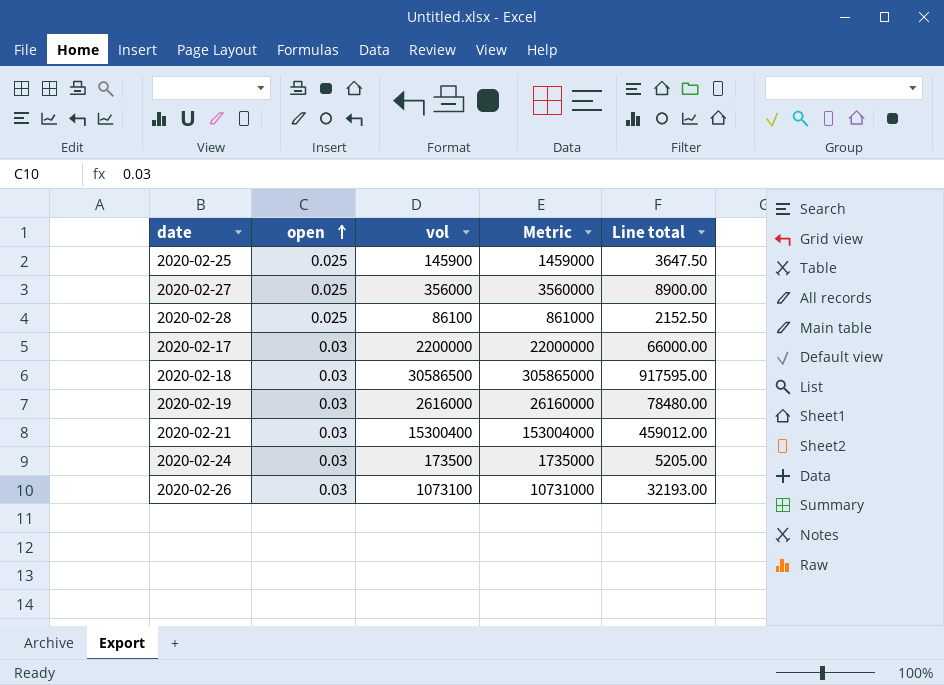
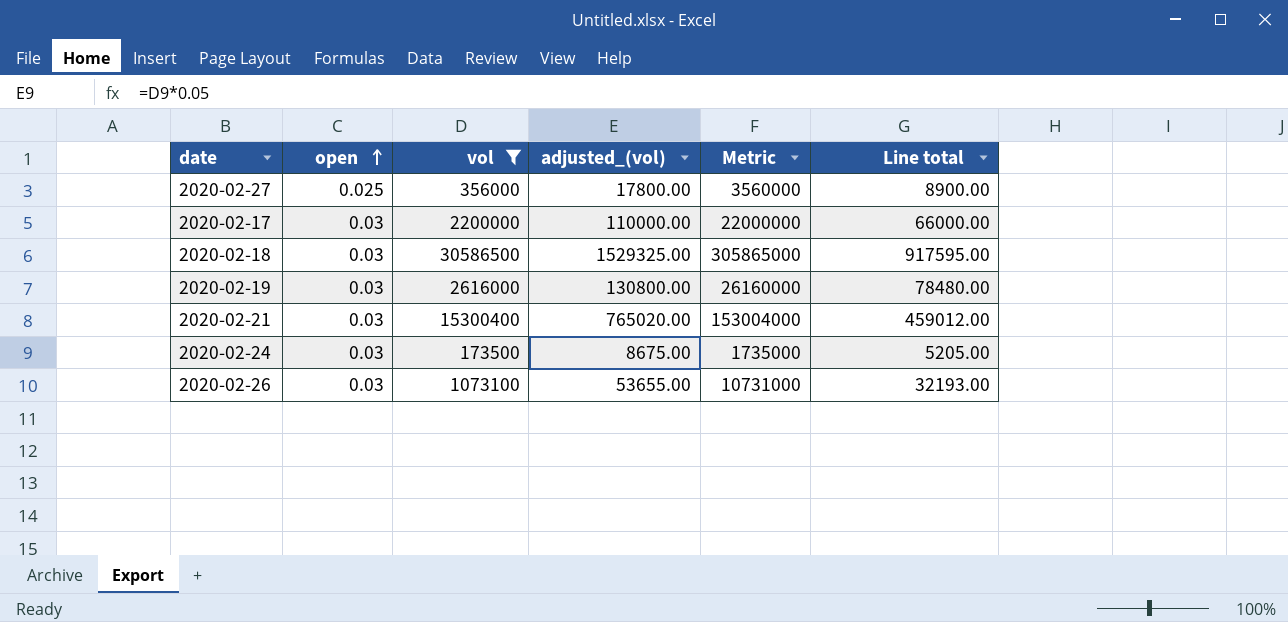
filter: none -> vol >= 173500
column adjusted_(vol) | formula: none -> [vol] * 0.05

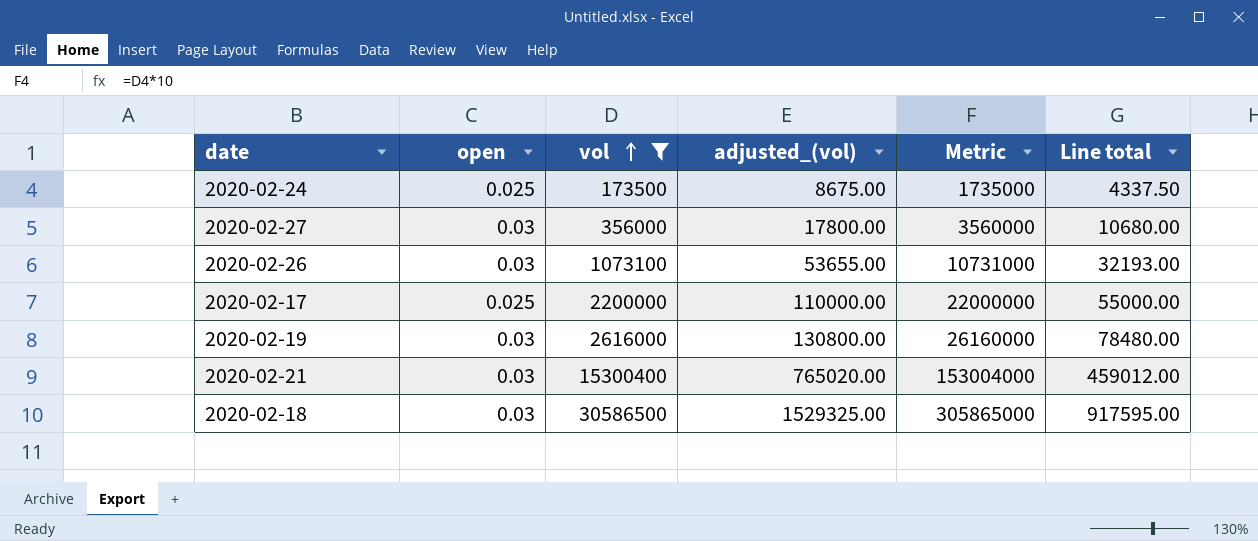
row order: open ascending -> vol ascending
2020-02-24 | open: 0.03 -> 0.025
2020-02-24 | Line total: 5205.00 -> 4337.50
2020-02-27 | open: 0.025 -> 0.03
2020-02-27 | Line total: 8900.00 -> 10680.00
2020-02-17 | open: 0.03 -> 0.025
2020-02-17 | Line total: 66000.00 -> 55000.00

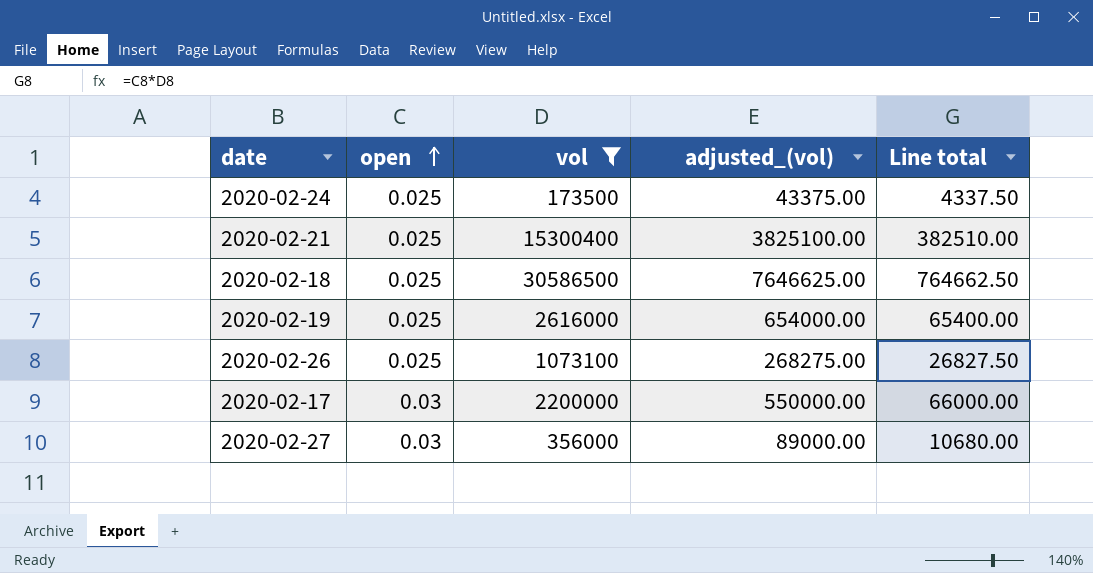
row order: vol ascending -> open ascending
column Metric | formula: [vol] * 10 -> none
column adjusted_(vol) | formula: [vol] * 0.05 -> [vol] * 0.25
2020-02-21 | open: 0.03 -> 0.025
2020-02-21 | Line total: 459012.00 -> 382510.00
2020-02-18 | open: 0.03 -> 0.025
2020-02-18 | Line total: 917595.00 -> 764662.50
2020-02-19 | open: 0.03 -> 0.025
2020-02-19 | Line total: 78480.00 -> 65400.00
2020-02-26 | open: 0.03 -> 0.025
2020-02-26 | Line total: 32193.00 -> 26827.50
2020-02-17 | open: 0.025 -> 0.03
2020-02-17 | Line total: 55000.00 -> 66000.00

